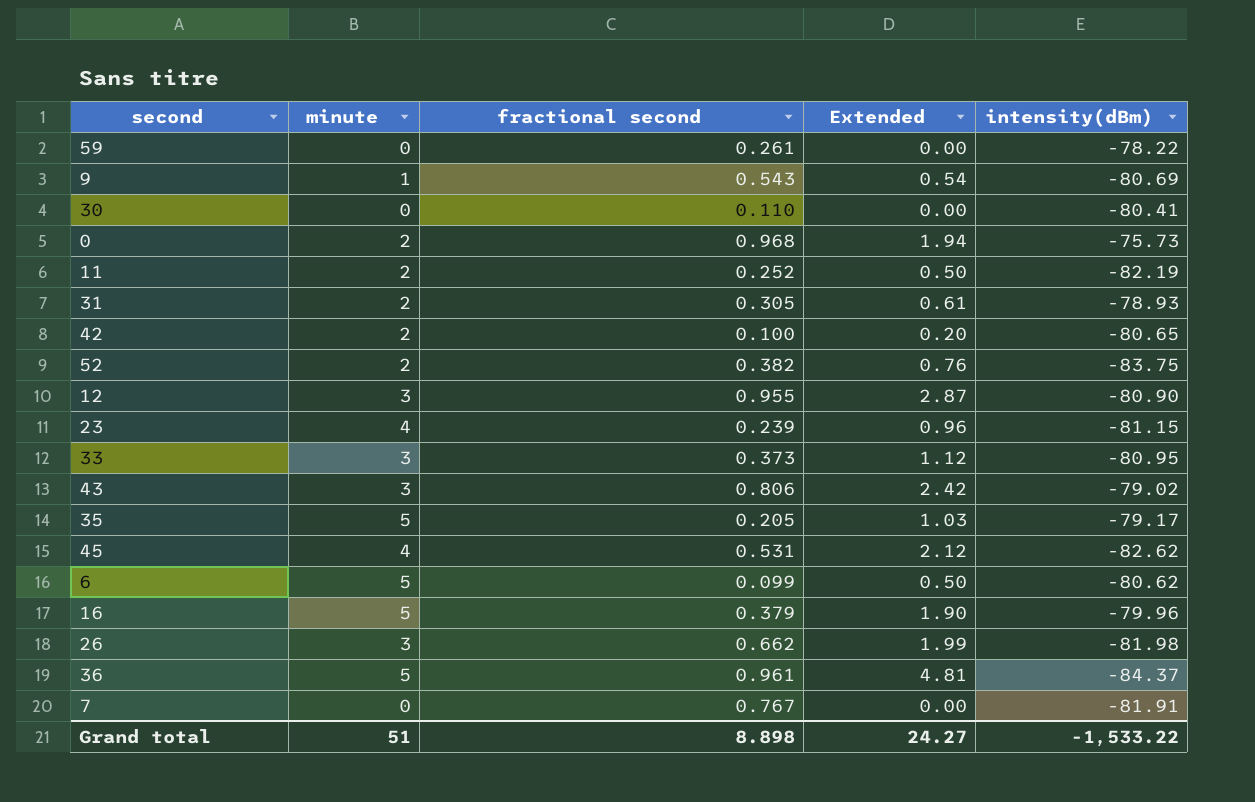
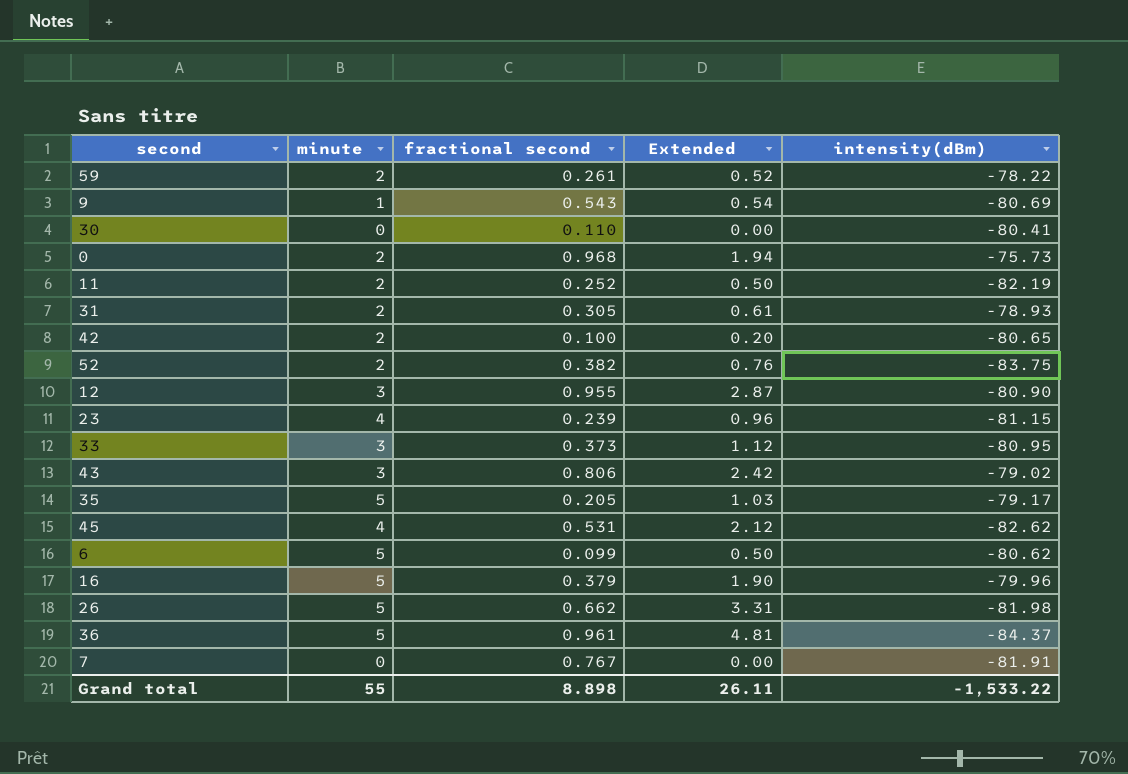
59 | minute: 0 -> 2
59 | Extended: 0.00 -> 0.52
26 | minute: 3 -> 5
26 | Extended: 1.99 -> 3.31
Grand total | minute: 51 -> 55
Grand total | Extended: 24.27 -> 26.11

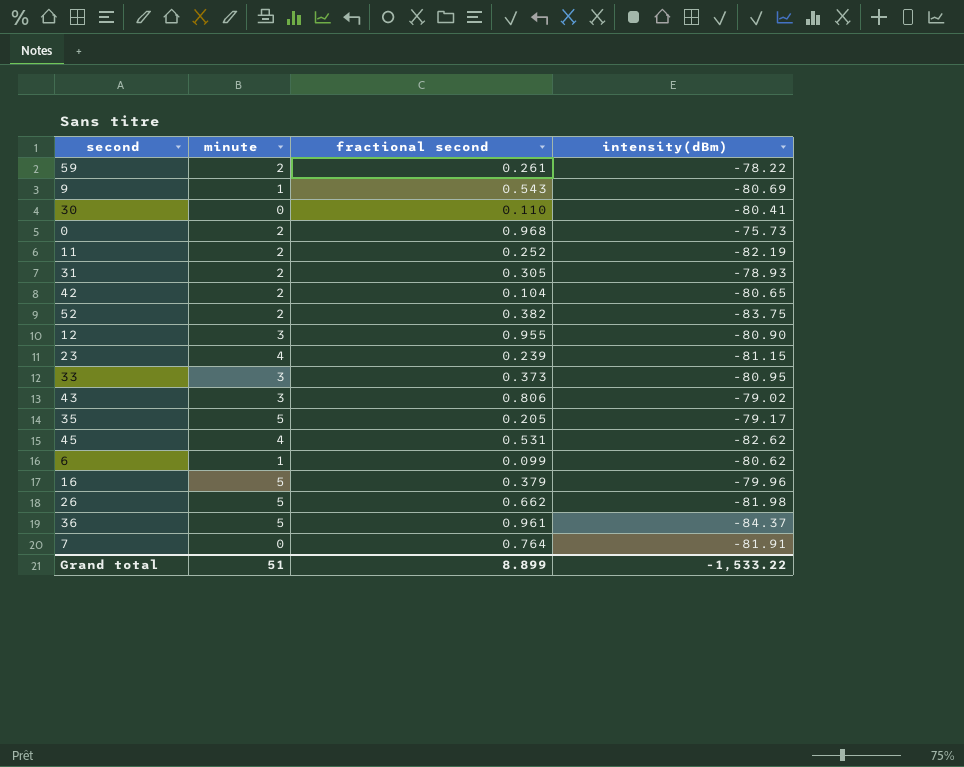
column Extended | formula: [minute] * [fractional second] -> none
42 | fractional second: 0.100 -> 0.104
6 | minute: 5 -> 1
7 | fractional second: 0.767 -> 0.764
Grand total | minute: 55 -> 51
Grand total | fractional second: 8.898 -> 8.899

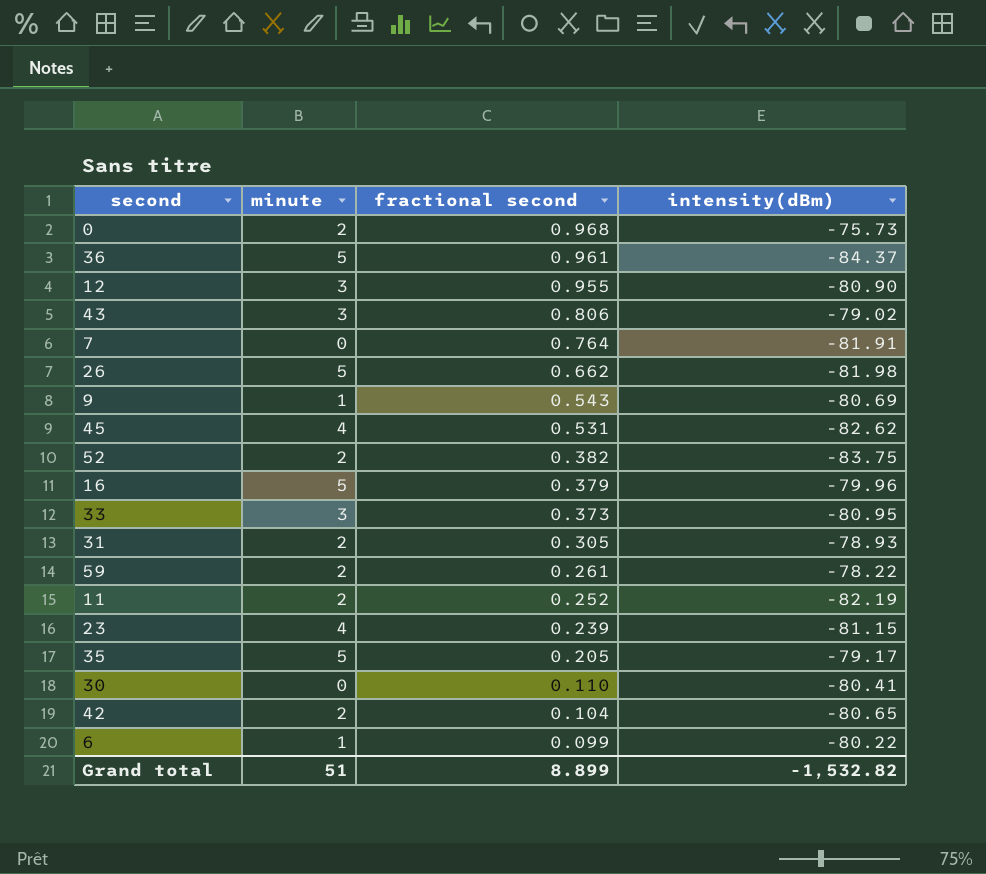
row order: none -> fractional second descending
6 | intensity(dBm): -80.62 -> -80.22
Grand total | intensity(dBm): -1,533.22 -> -1,532.82

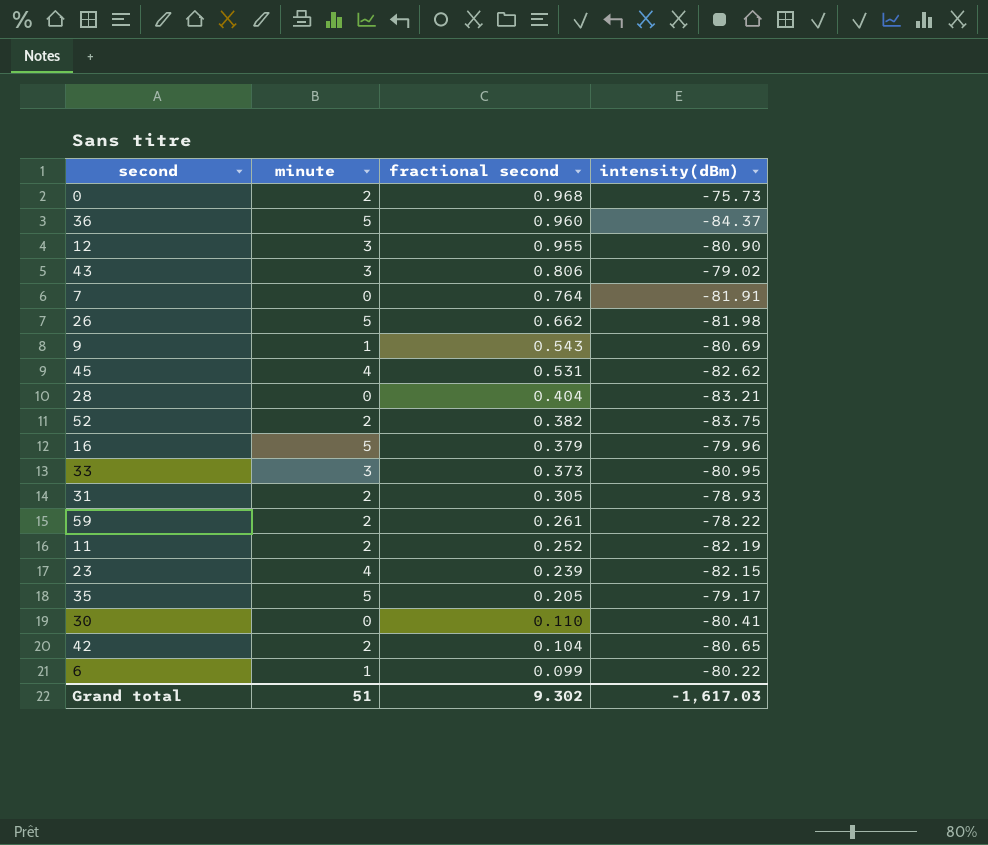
36 | fractional second: 0.961 -> 0.960
row 28: none -> 0 | 0.404 | -83.21
23 | intensity(dBm): -81.15 -> -82.15
Grand total | fractional second: 8.899 -> 9.302
Grand total | intensity(dBm): -1,532.82 -> -1,617.03

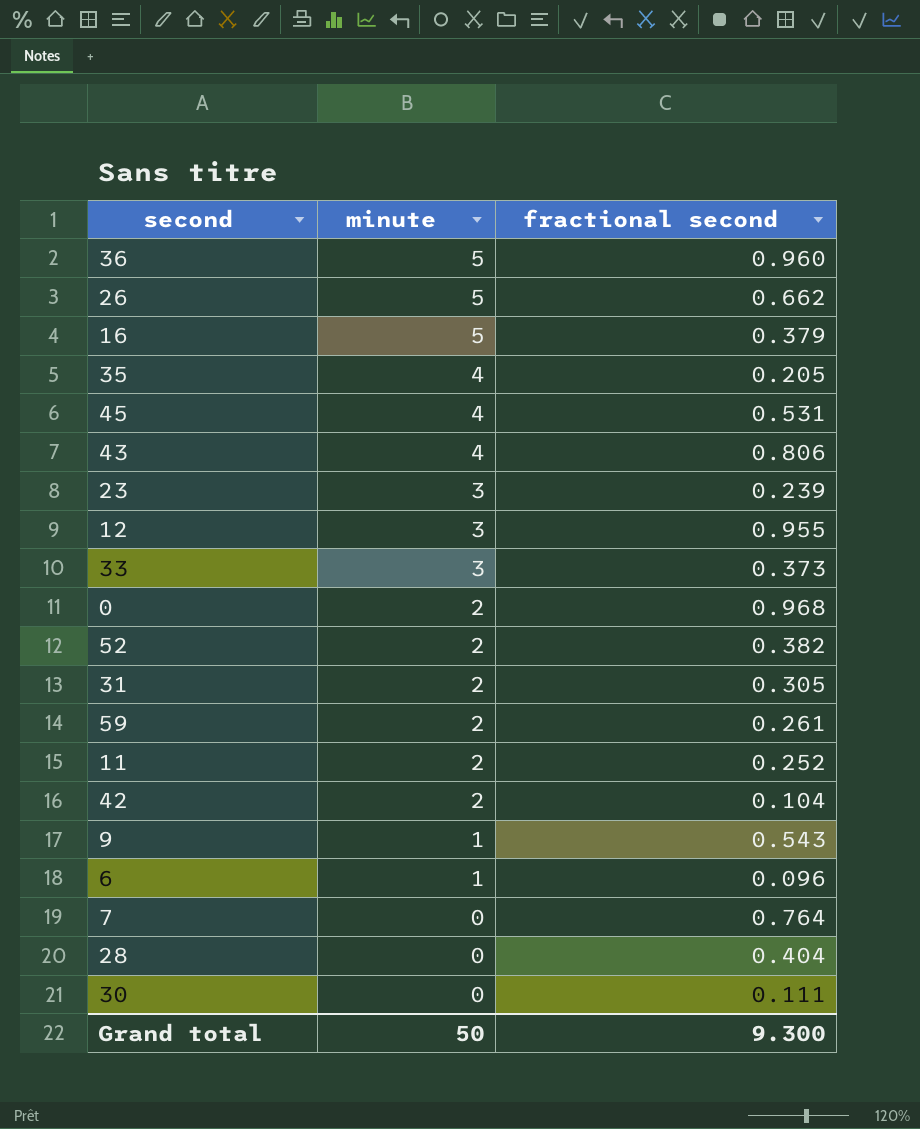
row order: fractional second descending -> minute descending
column intensity(dBm) | position: 4 -> none
35 | minute: 5 -> 4
43 | minute: 3 -> 4
23 | minute: 4 -> 3
6 | fractional second: 0.099 -> 0.096
30 | fractional second: 0.110 -> 0.111
Grand total | minute: 51 -> 50
Grand total | fractional second: 9.302 -> 9.300

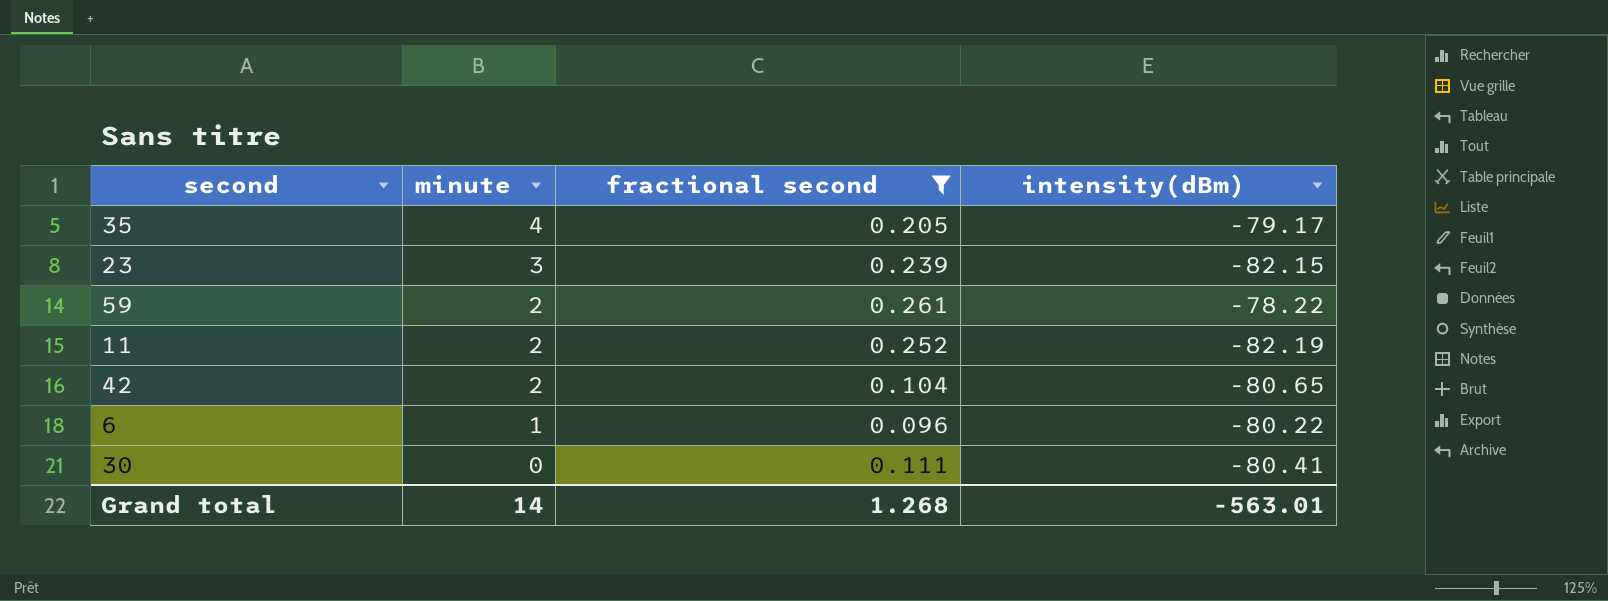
filter: none -> fractional second <= 0.261
column intensity(dBm) | position: none -> 4
Grand total | minute: 50 -> 14
Grand total | fractional second: 9.300 -> 1.268

